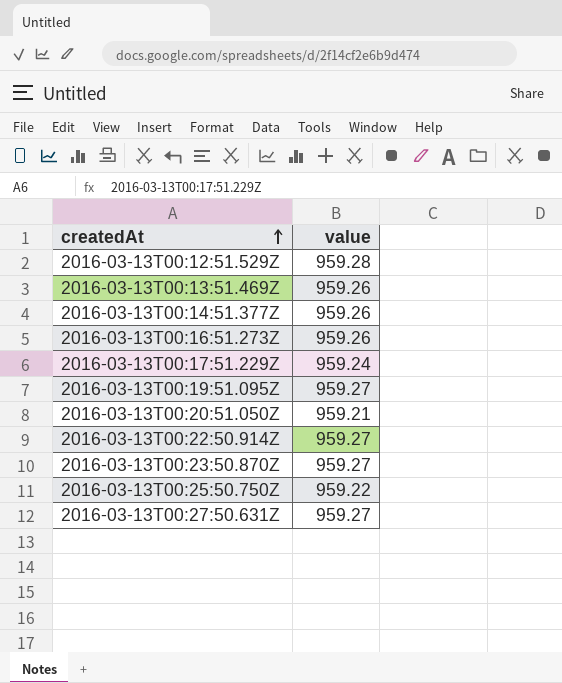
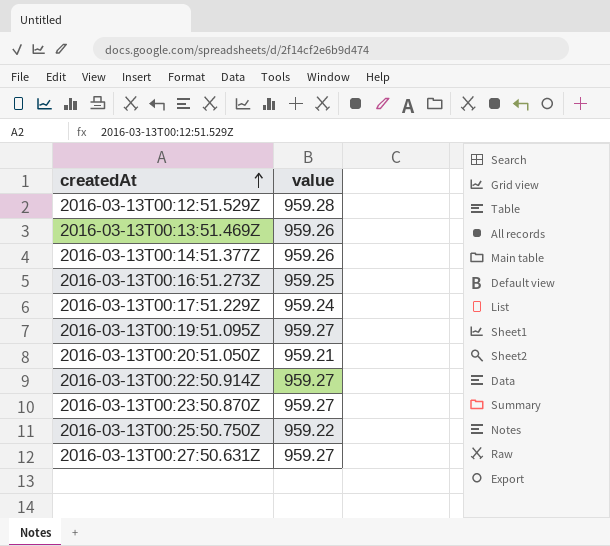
2016-03-13T00:16:51.273Z | value: 959.26 -> 959.25

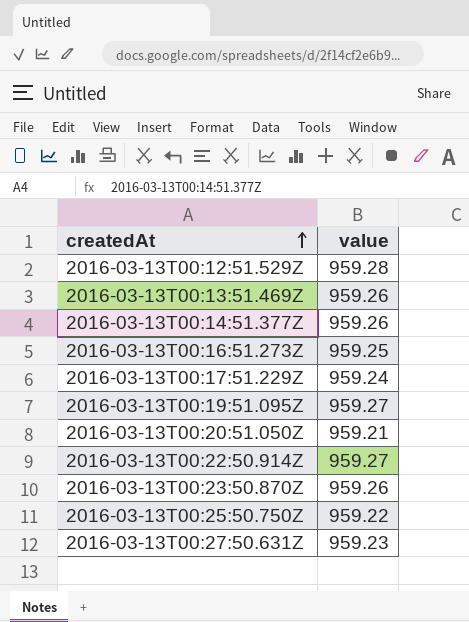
2016-03-13T00:23:50.870Z | value: 959.27 -> 959.26
2016-03-13T00:27:50.631Z | value: 959.27 -> 959.23

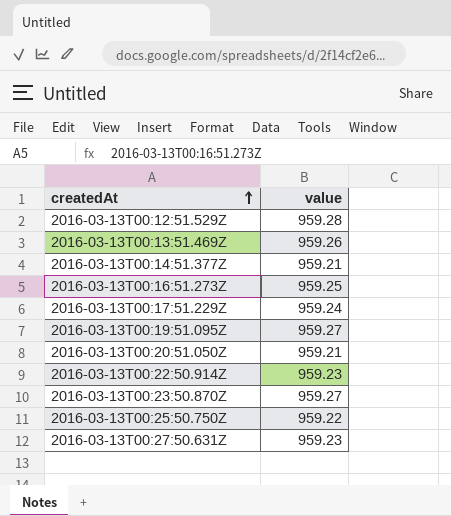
2016-03-13T00:14:51.377Z | value: 959.26 -> 959.21
2016-03-13T00:22:50.914Z | value: 959.27 -> 959.23
2016-03-13T00:23:50.870Z | value: 959.26 -> 959.27

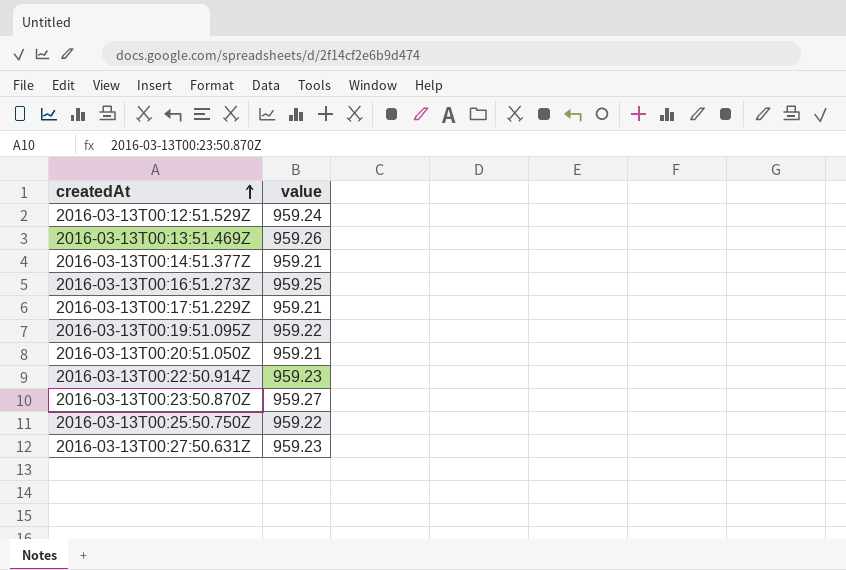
2016-03-13T00:12:51.529Z | value: 959.28 -> 959.24
2016-03-13T00:17:51.229Z | value: 959.24 -> 959.21
2016-03-13T00:19:51.095Z | value: 959.27 -> 959.22

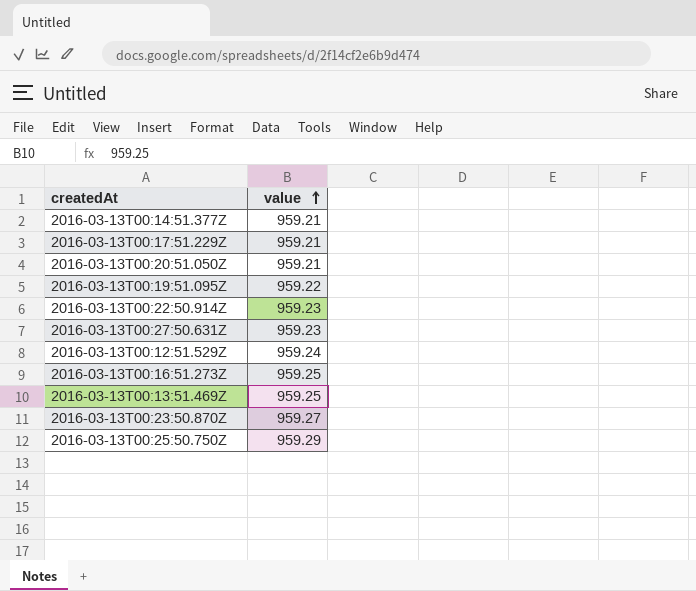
row order: createdAt ascending -> value ascending
2016-03-13T00:13:51.469Z | value: 959.26 -> 959.25
2016-03-13T00:25:50.750Z | value: 959.22 -> 959.29

